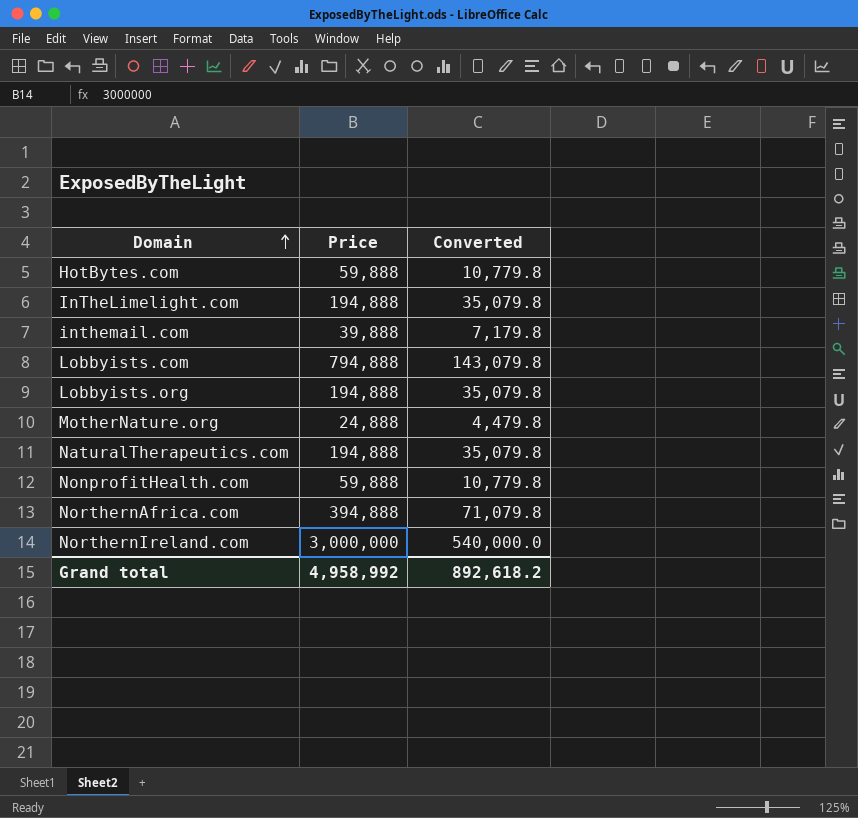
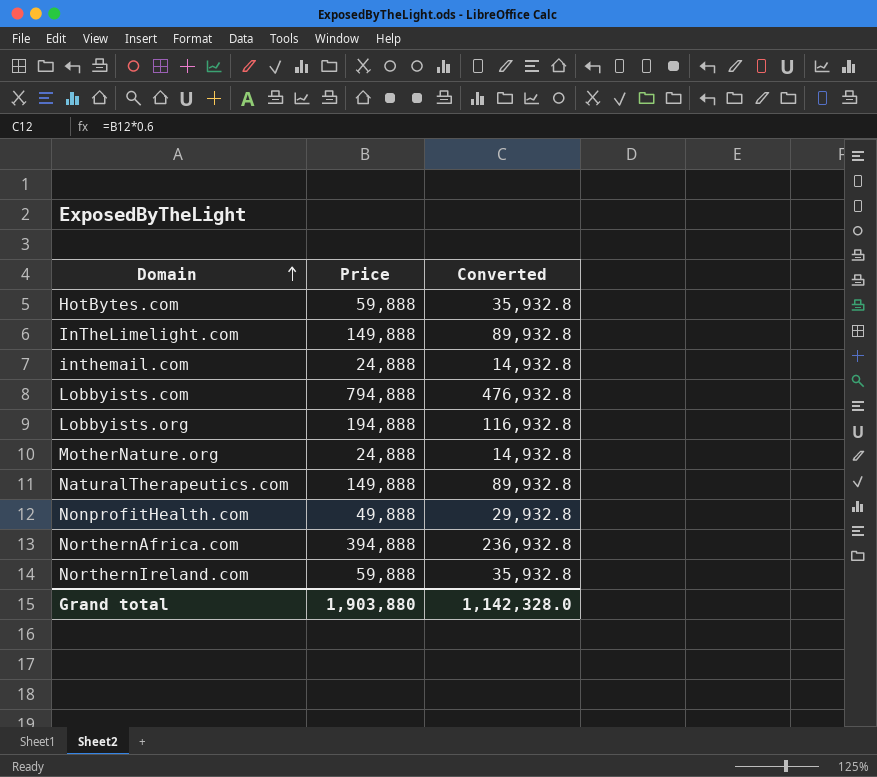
column Converted | formula: [Price] * 0.18 -> [Price] * 0.6
InTheLimelight.com | Price: 194,888 -> 149,888
inthemail.com | Price: 39,888 -> 24,888
NaturalTherapeutics.com | Price: 194,888 -> 149,888
NonprofitHealth.com | Price: 59,888 -> 49,888
NorthernIreland.com | Price: 3,000,000 -> 59,888
Grand total | Price: 4,958,992 -> 1,903,880
Grand total | Converted: 892,618.2 -> 1,142,328.0

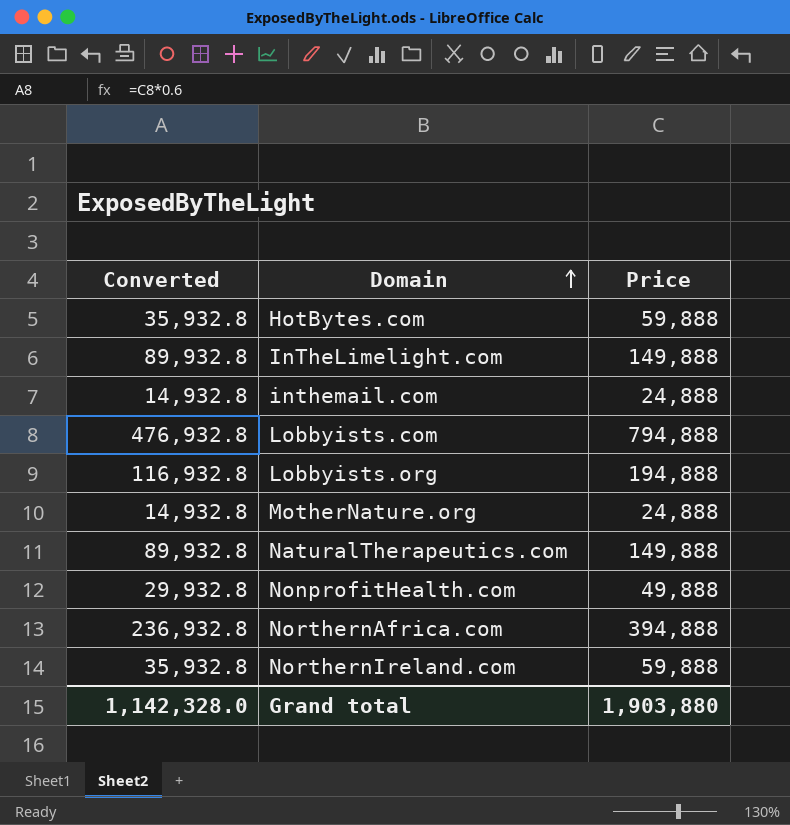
column Converted | position: 3 -> 1

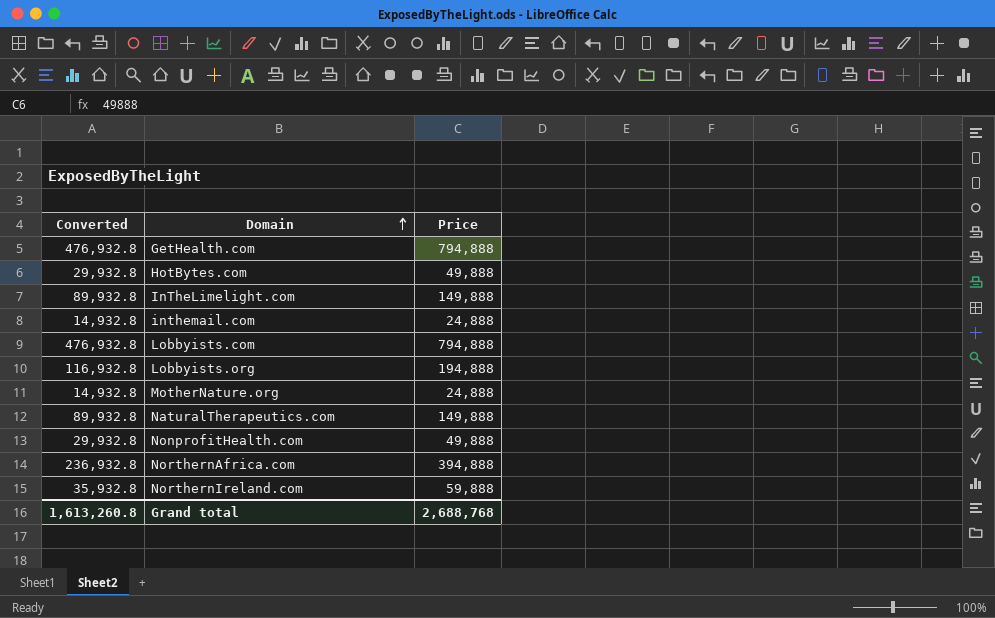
row GetHealth.com: none -> 476,932.8 | 794,888
HotBytes.com | Converted: 35,932.8 -> 29,932.8
HotBytes.com | Price: 59,888 -> 49,888
Grand total | Converted: 1,142,328.0 -> 1,613,260.8
Grand total | Price: 1,903,880 -> 2,688,768

